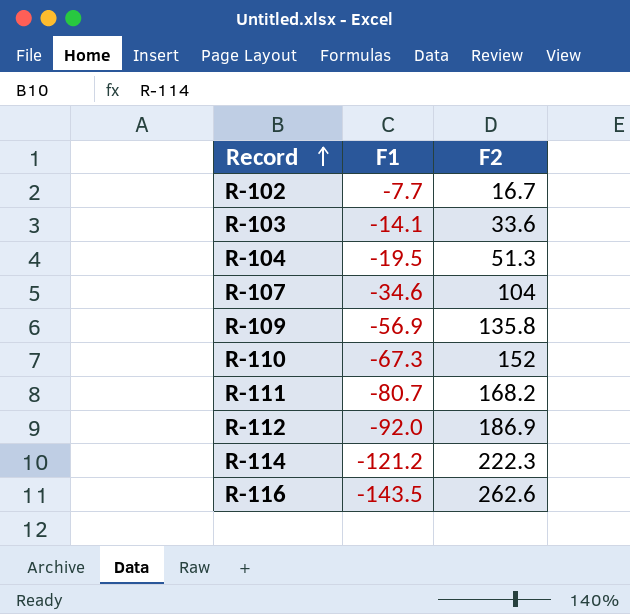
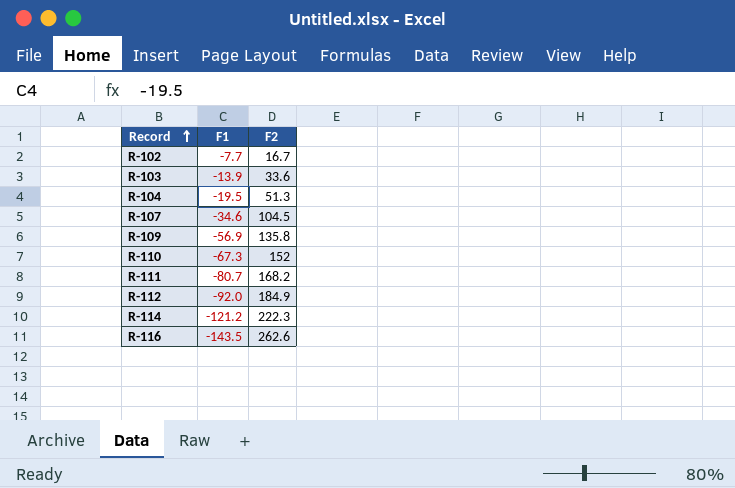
R-103 | F1: -14.1 -> -13.9
R-107 | F2: 104 -> 104.5
R-112 | F2: 186.9 -> 184.9

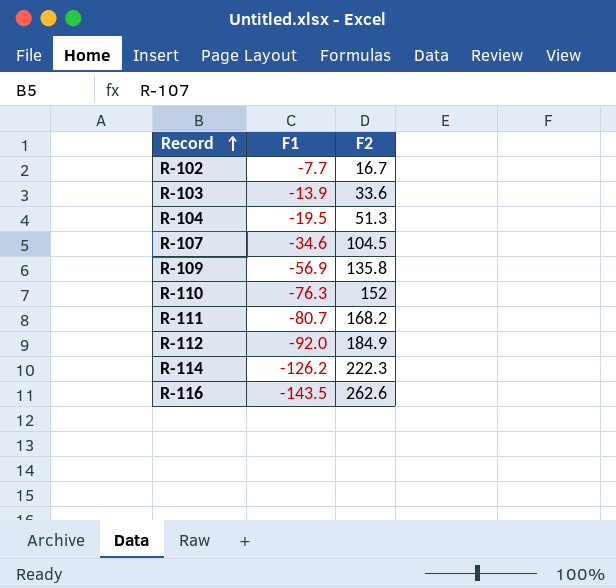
R-110 | F1: -67.3 -> -76.3
R-114 | F1: -121.2 -> -126.2

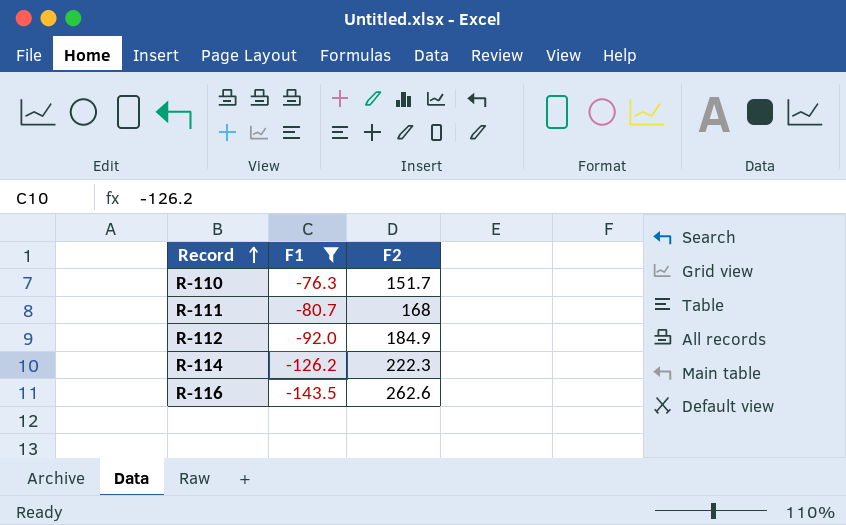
filter: none -> F1 <= -76.3
R-110 | F2: 152 -> 151.7
R-111 | F2: 168.2 -> 168

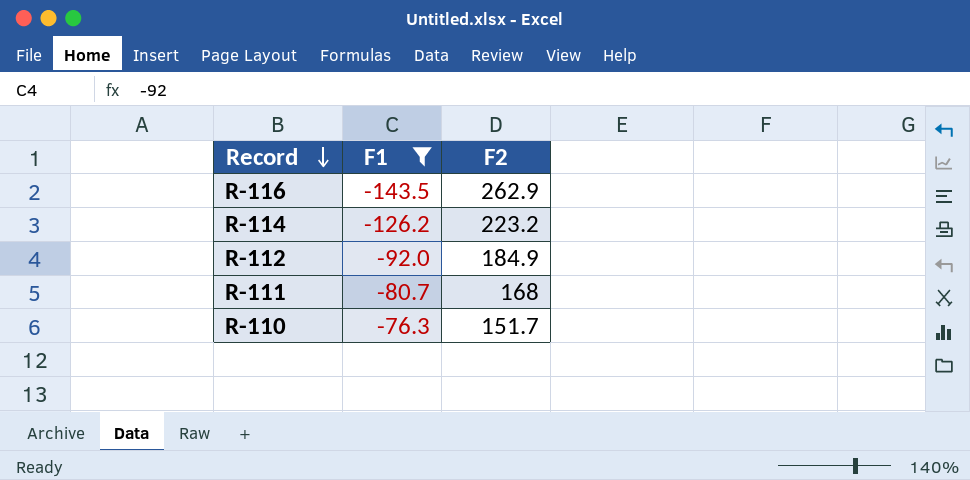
row order: Record ascending -> Record descending
R-116 | F2: 262.6 -> 262.9
R-114 | F2: 222.3 -> 223.2

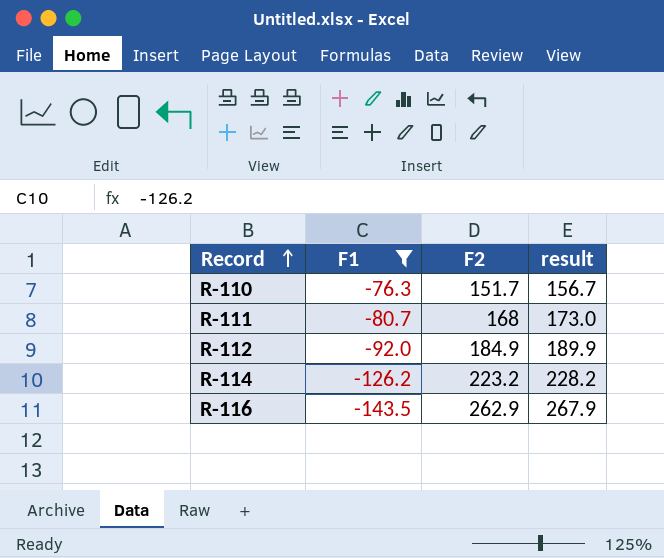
row order: Record descending -> Record ascending
column result | formula: none -> [F2] + 5

